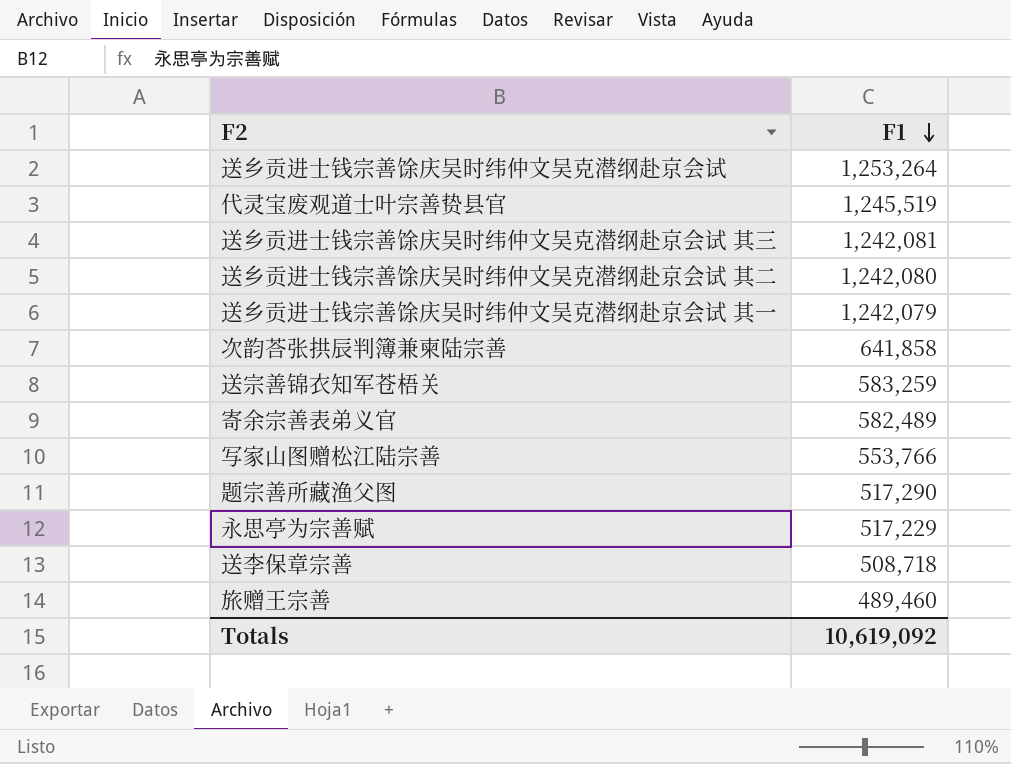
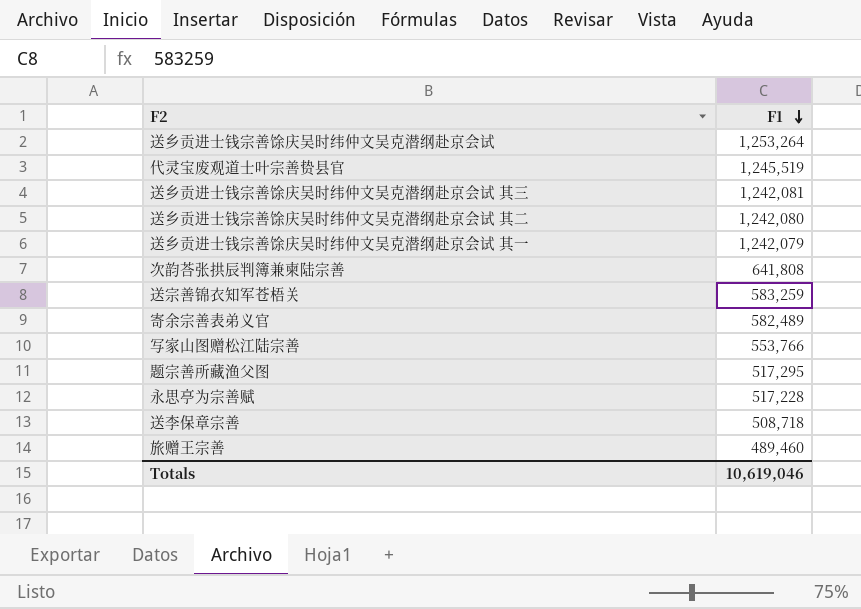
次韵荅张拱辰判簿兼柬陆宗善 | F1: 641,858 -> 641,808
题宗善所藏渔父图 | F1: 517,290 -> 517,295
永思亭为宗善赋 | F1: 517,229 -> 517,228
Totals | F1: 10,619,092 -> 10,619,046

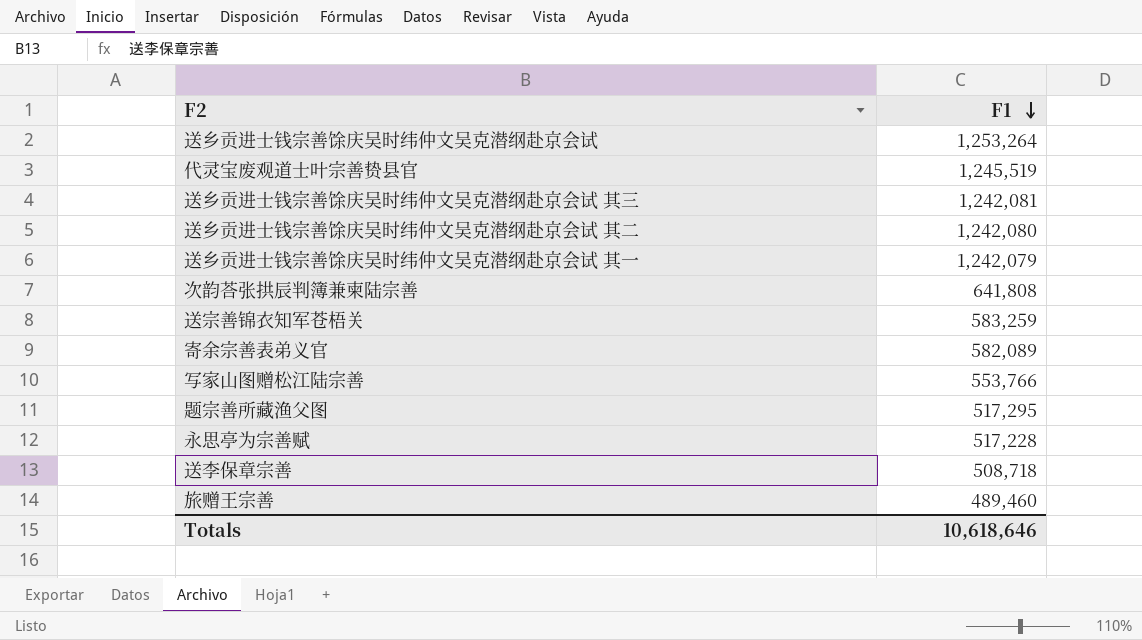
寄余宗善表弟义官 | F1: 582,489 -> 582,089
Totals | F1: 10,619,046 -> 10,618,646

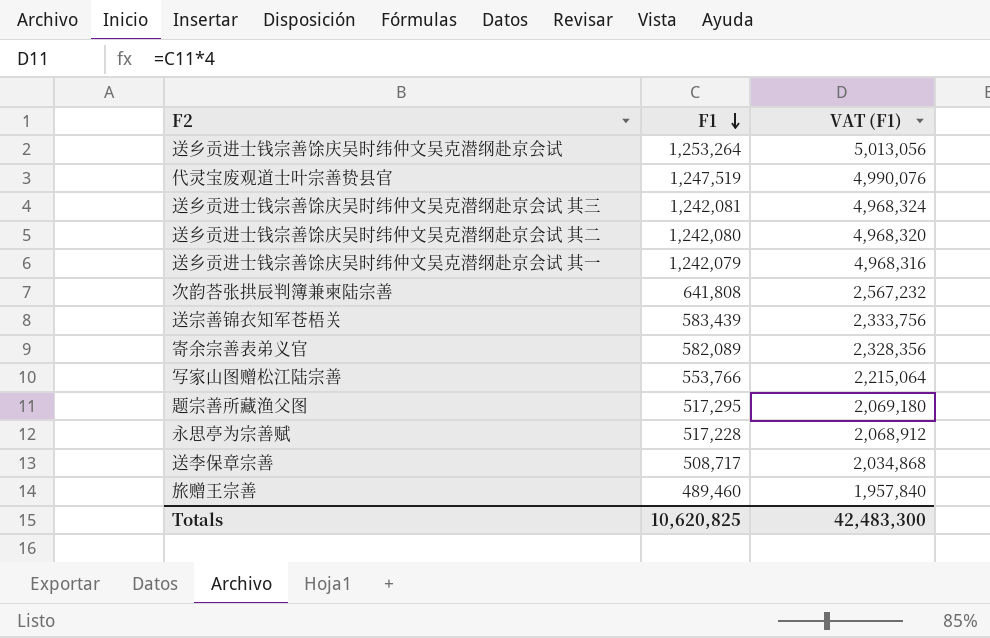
column VAT (F1) | formula: none -> [F1] * 4
代灵宝废观道士叶宗善贽县官 | F1: 1,245,519 -> 1,247,519
送宗善锦衣知军苍梧关 | F1: 583,259 -> 583,439
送李保章宗善 | F1: 508,718 -> 508,717
Totals | F1: 10,618,646 -> 10,620,825

